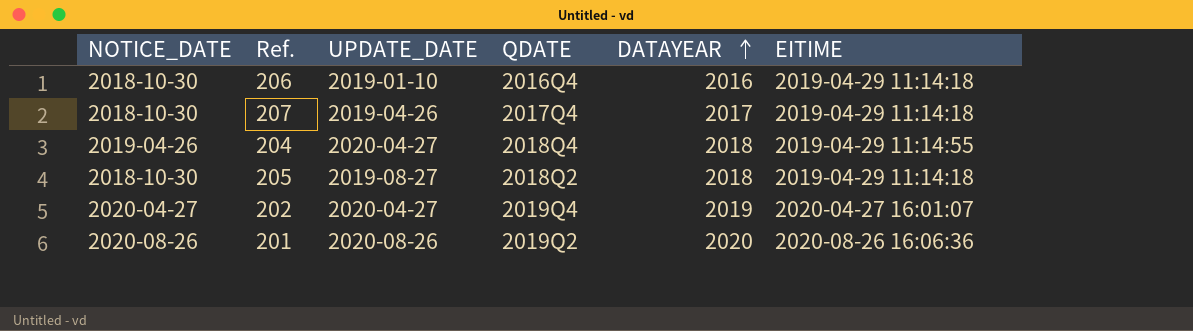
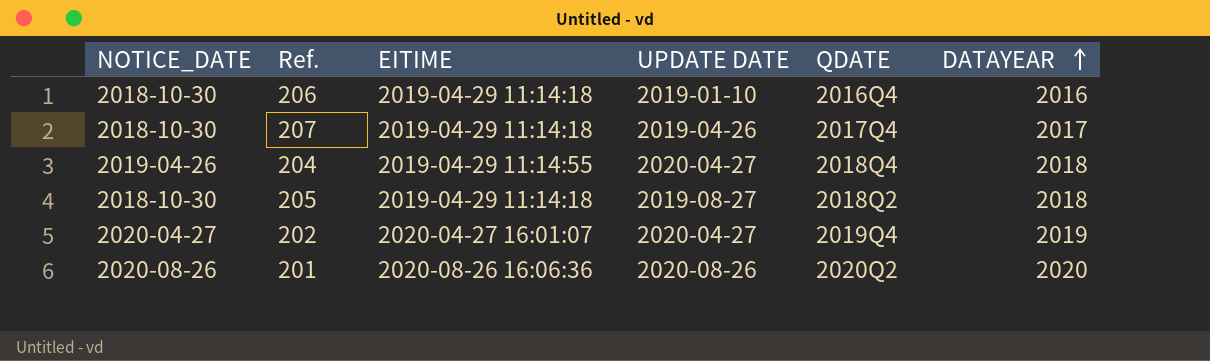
column EITIME | position: 6 -> 3
column name: UPDATE_DATE -> UPDATE DATE
201 | QDATE: 2019Q2 -> 2020Q2

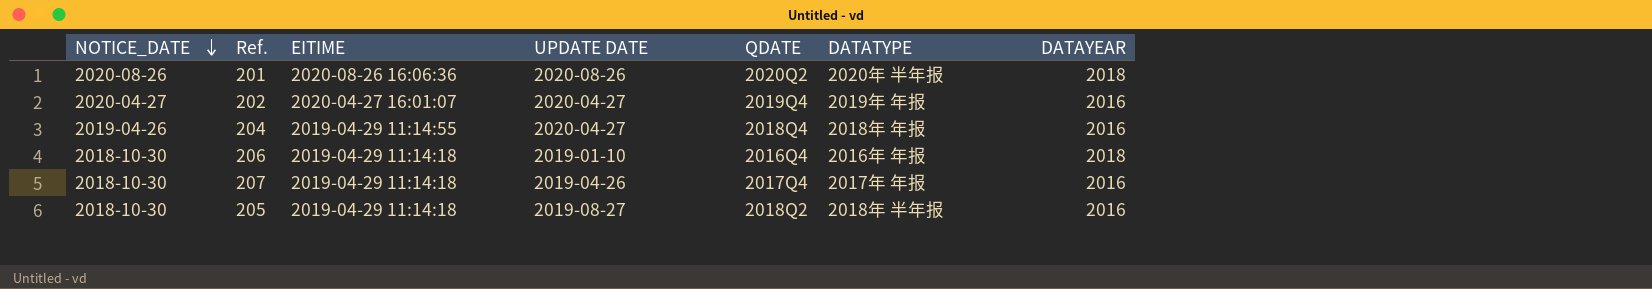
row order: DATAYEAR ascending -> NOTICE_DATE descending
column DATATYPE | position: none -> 6
201 | DATAYEAR: 2020 -> 2018
202 | DATAYEAR: 2019 -> 2016
204 | DATAYEAR: 2018 -> 2016
206 | DATAYEAR: 2016 -> 2018
207 | DATAYEAR: 2017 -> 2016
205 | DATAYEAR: 2018 -> 2016

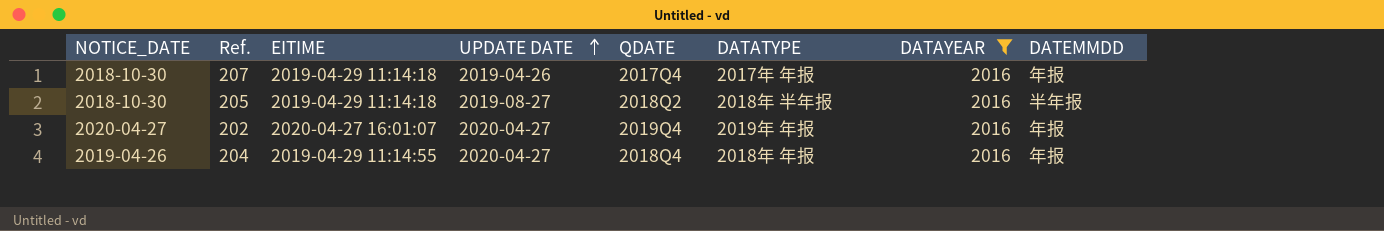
filter: none -> DATAYEAR = 2016
row order: NOTICE_DATE descending -> UPDATE DATE ascending
column DATEMMDD | position: none -> 8

